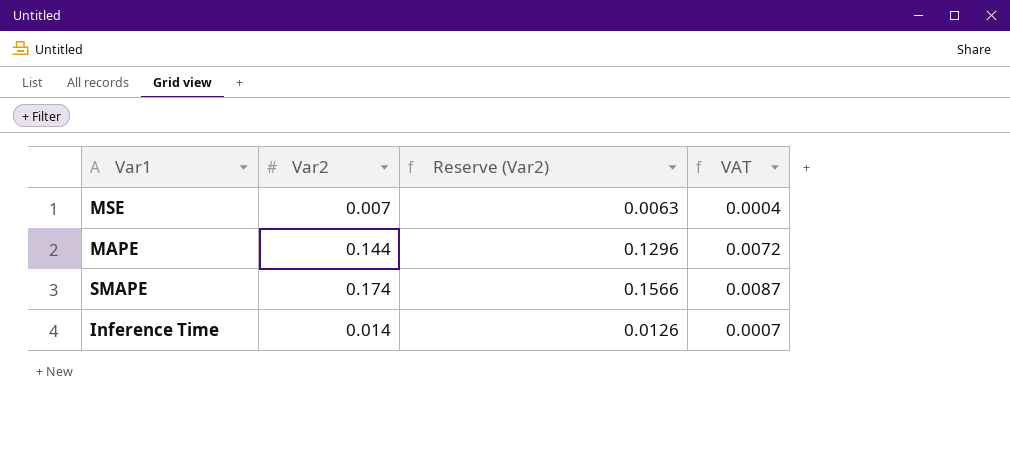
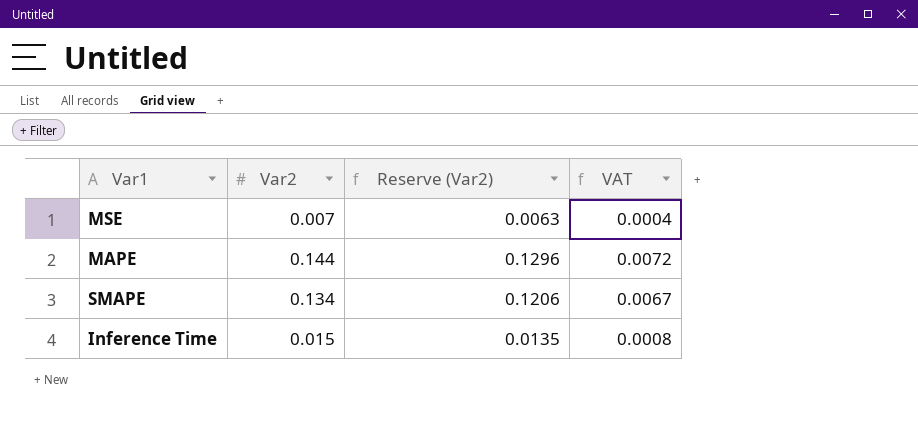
SMAPE | Var2: 0.174 -> 0.134
SMAPE | Reserve (Var2): 0.1566 -> 0.1206
SMAPE | VAT: 0.0087 -> 0.0067
Inference Time | Var2: 0.014 -> 0.015
Inference Time | Reserve (Var2): 0.0126 -> 0.0135
Inference Time | VAT: 0.0007 -> 0.0008

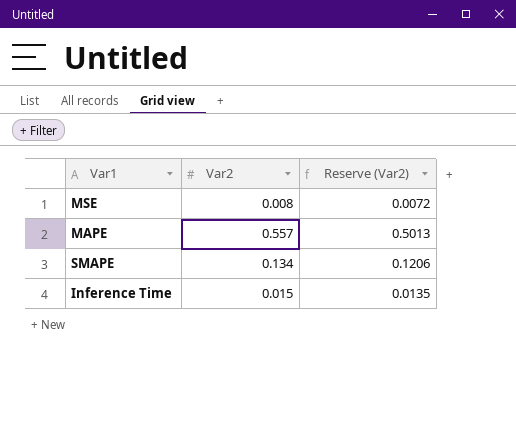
column VAT | formula: [Var2] * 0.05 -> none
MSE | Var2: 0.007 -> 0.008
MSE | Reserve (Var2): 0.0063 -> 0.0072
MAPE | Var2: 0.144 -> 0.557
MAPE | Reserve (Var2): 0.1296 -> 0.5013

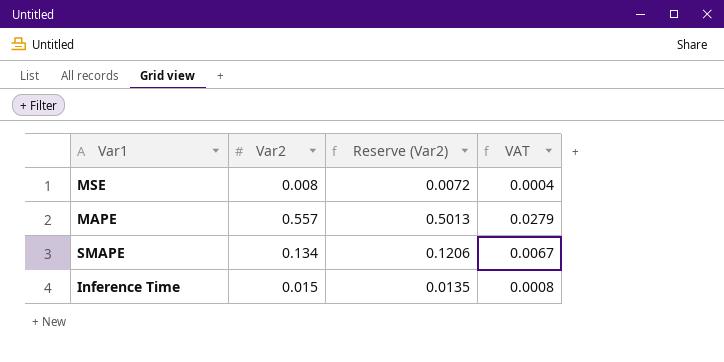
column VAT | formula: none -> [Var2] * 0.05

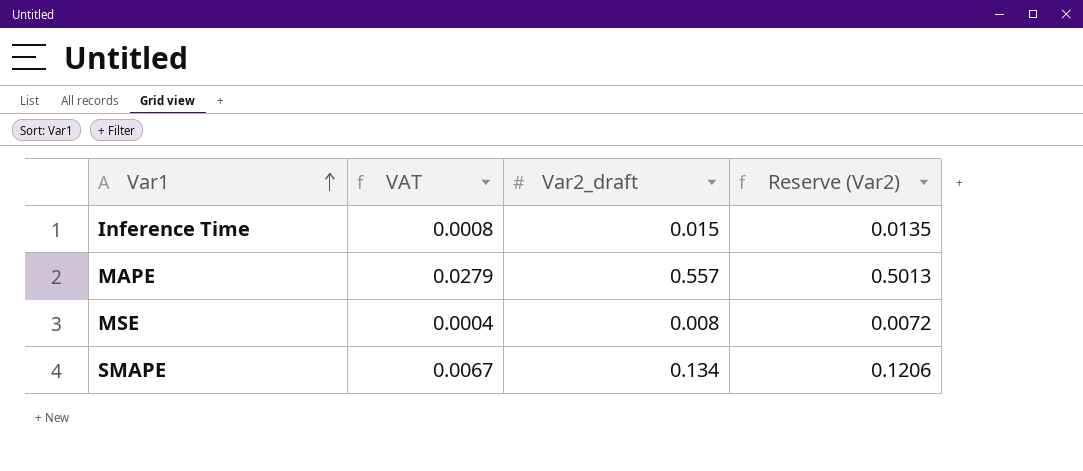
row order: none -> Var1 ascending
column VAT | position: 4 -> 2
column name: Var2 -> Var2_draft

